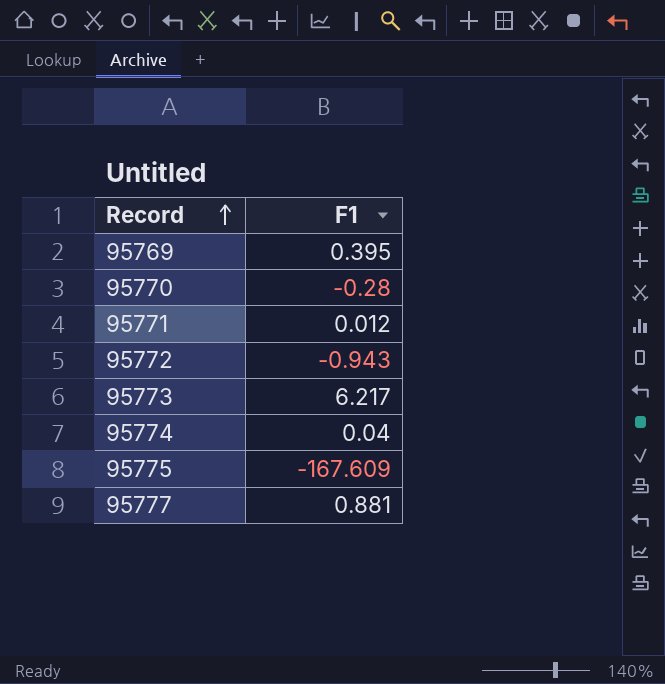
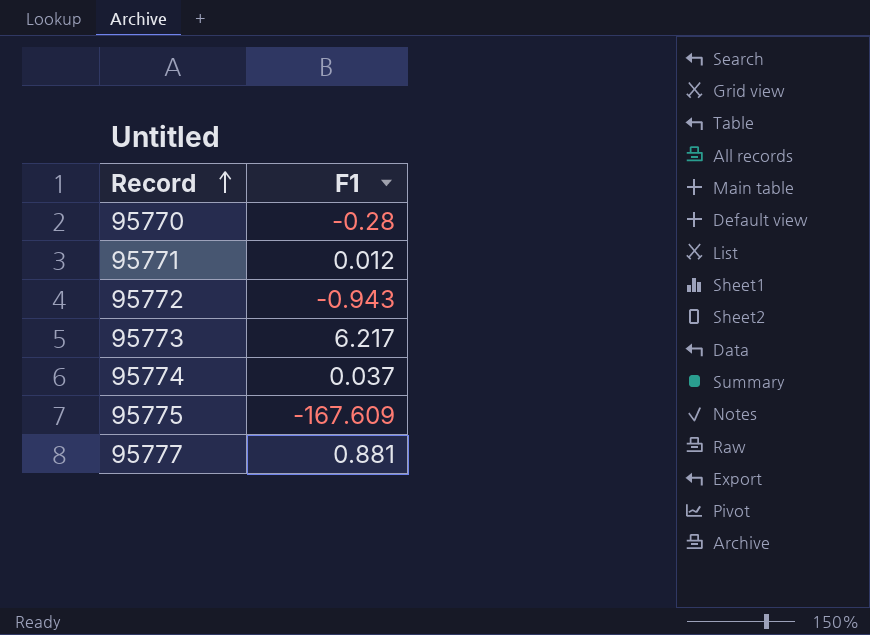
row 95769: 0.395 -> none
95774 | F1: 0.04 -> 0.037

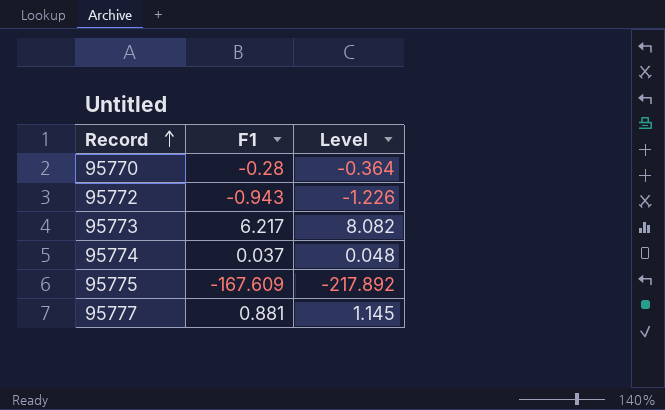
column Level | formula: none -> [F1] * 1.3
row 95771: 0.012 -> none

